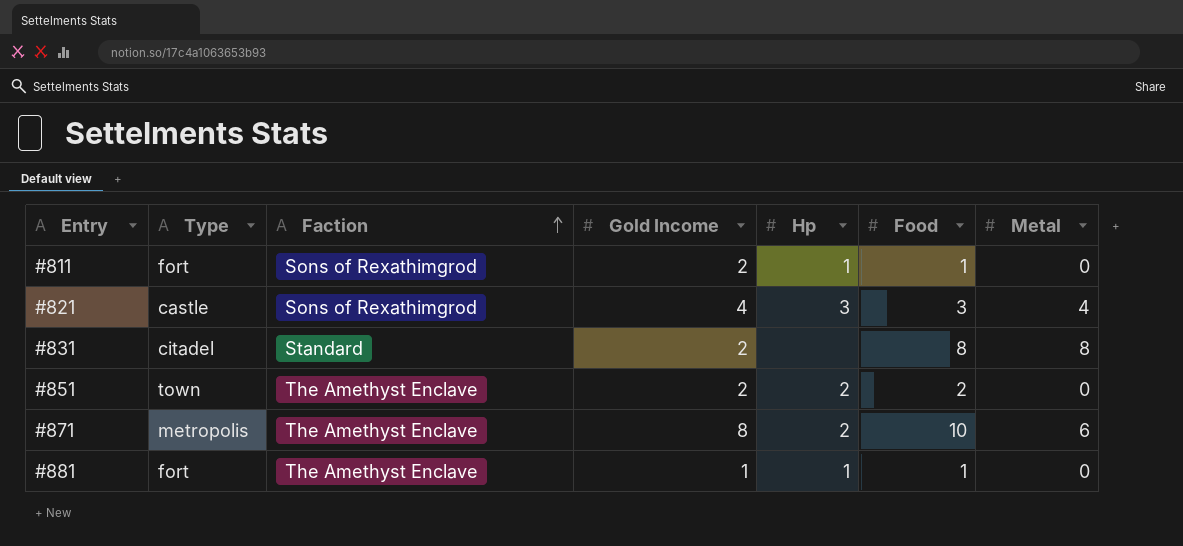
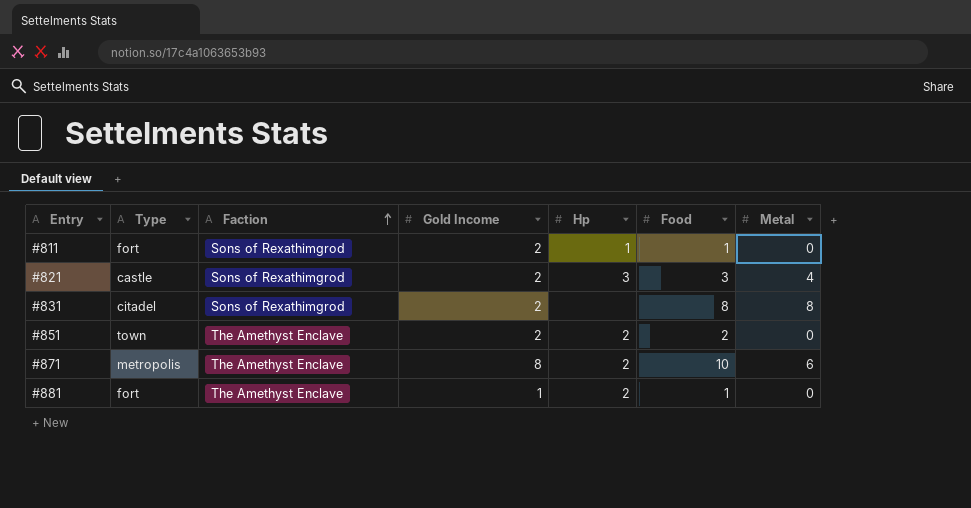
#821 | Gold Income: 4 -> 2
#831 | Faction: Standard -> Sons of Rexathimgrod
#881 | Hp: 1 -> 2

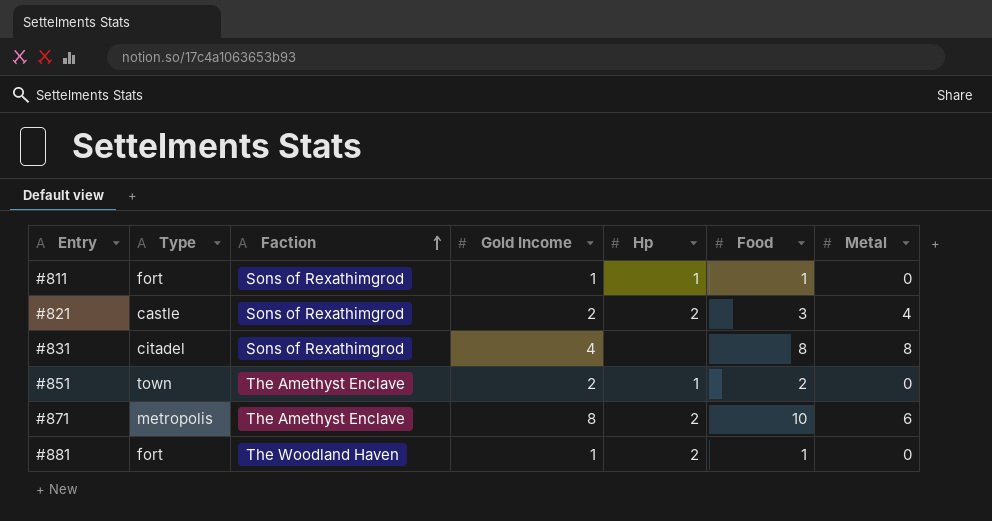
#811 | Gold Income: 2 -> 1
#821 | Hp: 3 -> 2
#831 | Gold Income: 2 -> 4
#851 | Hp: 2 -> 1
#881 | Faction: The Amethyst Enclave -> The Woodland Haven

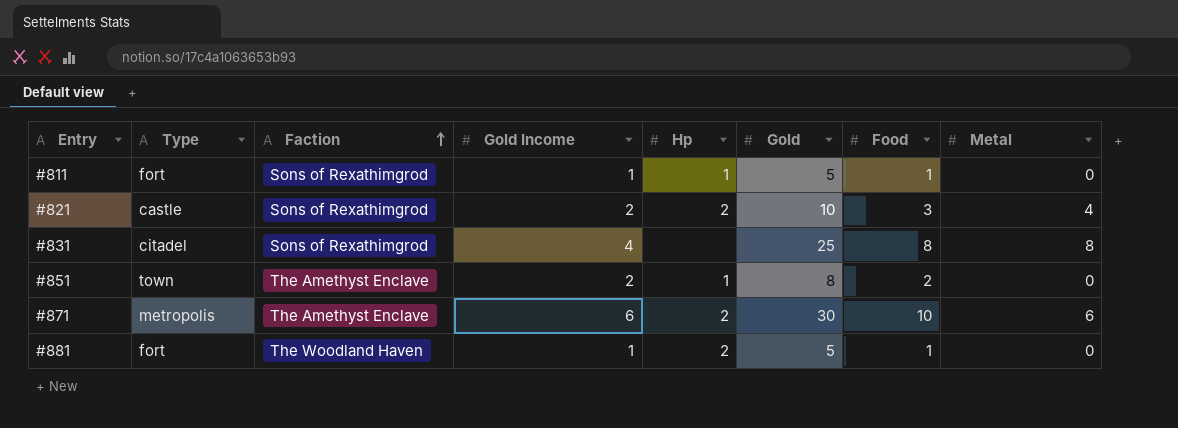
column Gold | position: none -> 6
#871 | Gold Income: 8 -> 6

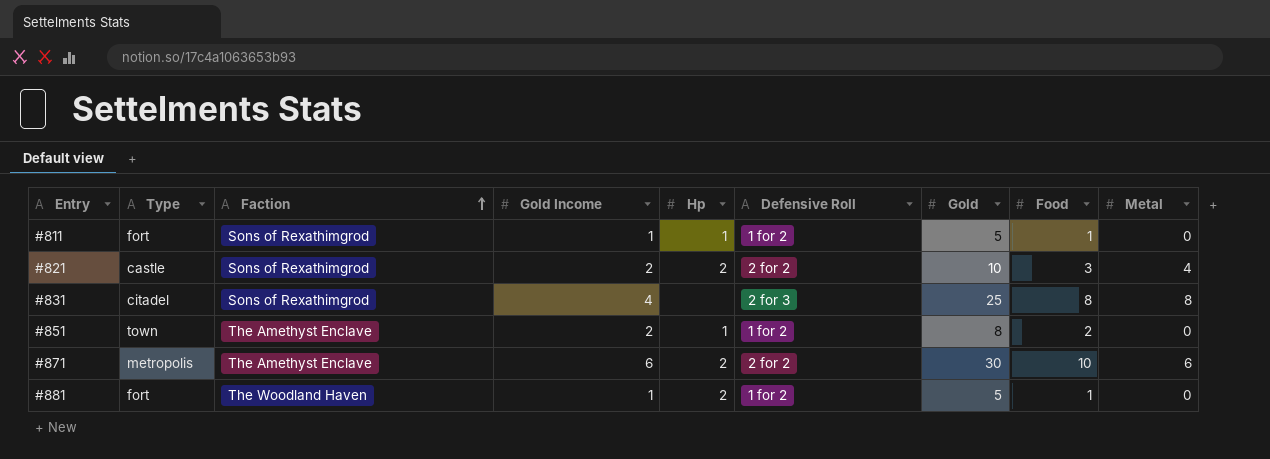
column Defensive Roll | position: none -> 6

